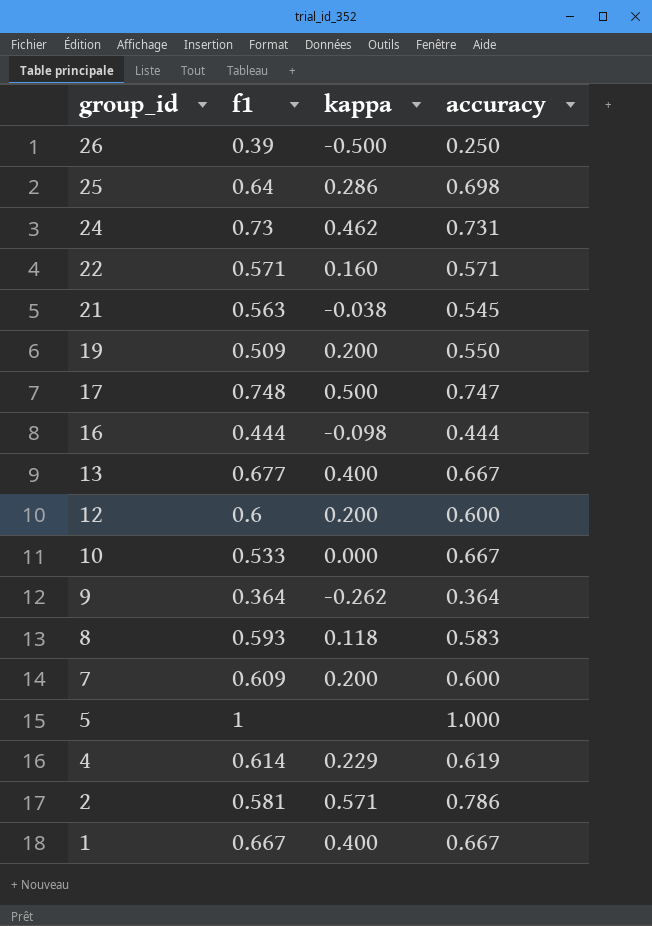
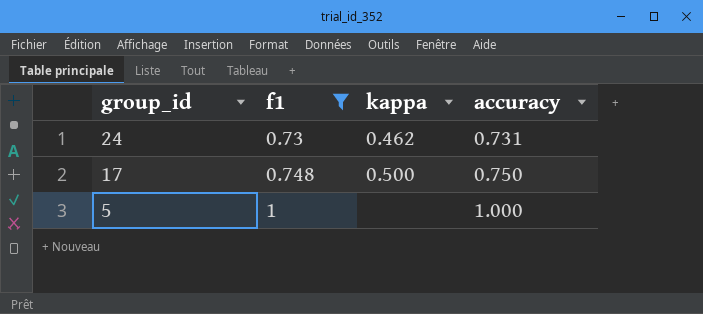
filter: none -> f1 >= 0.73
17 | accuracy: 0.747 -> 0.750

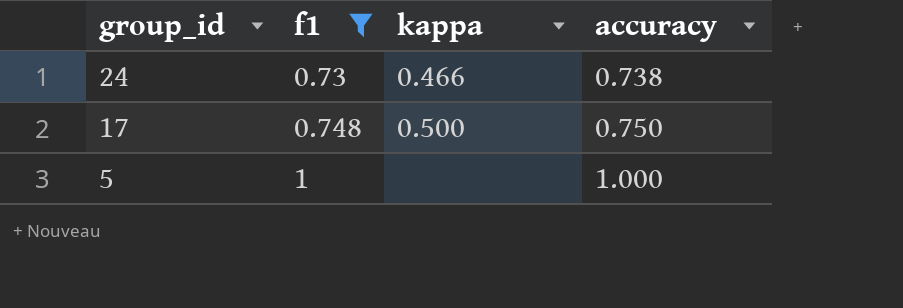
24 | kappa: 0.462 -> 0.466
24 | accuracy: 0.731 -> 0.738

